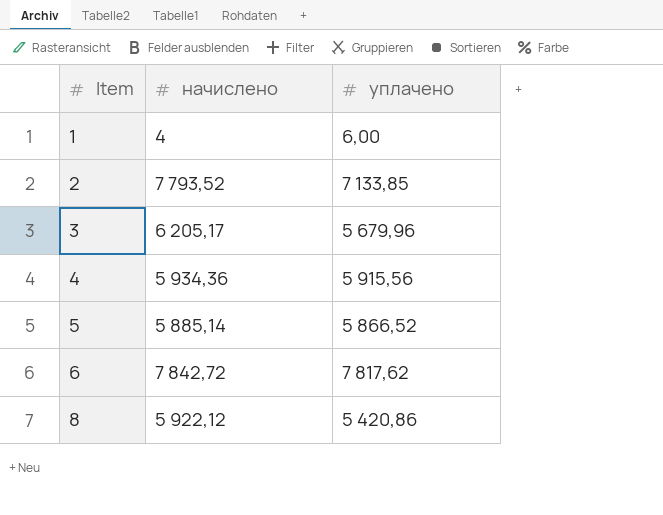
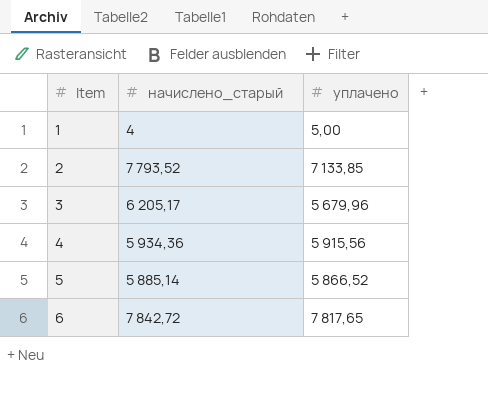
column name: начислено -> начислено_старый
row 8: 5 922,12 | 5 420,86 -> none
1 | уплачено: 6,00 -> 5,00
6 | уплачено: 7 817,62 -> 7 817,65

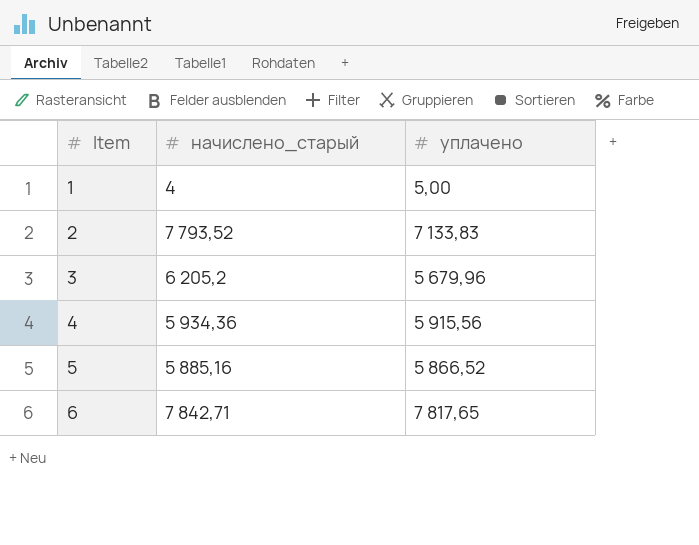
2 | уплачено: 7 133,85 -> 7 133,83
3 | начислено_старый: 6 205,17 -> 6 205,2
5 | начислено_старый: 5 885,14 -> 5 885,16
6 | начислено_старый: 7 842,72 -> 7 842,71

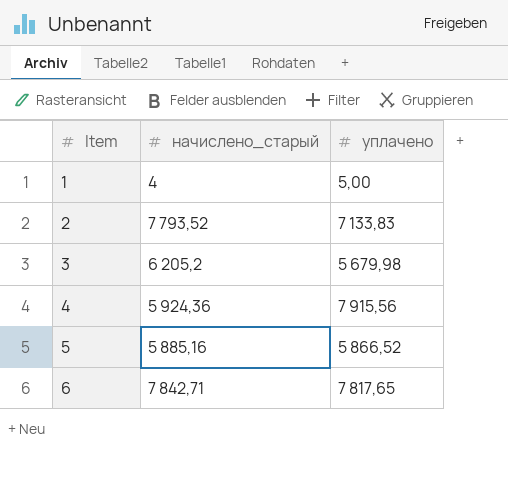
3 | уплачено: 5 679,96 -> 5 679,98
4 | начислено_старый: 5 934,36 -> 5 924,36
4 | уплачено: 5 915,56 -> 7 915,56

